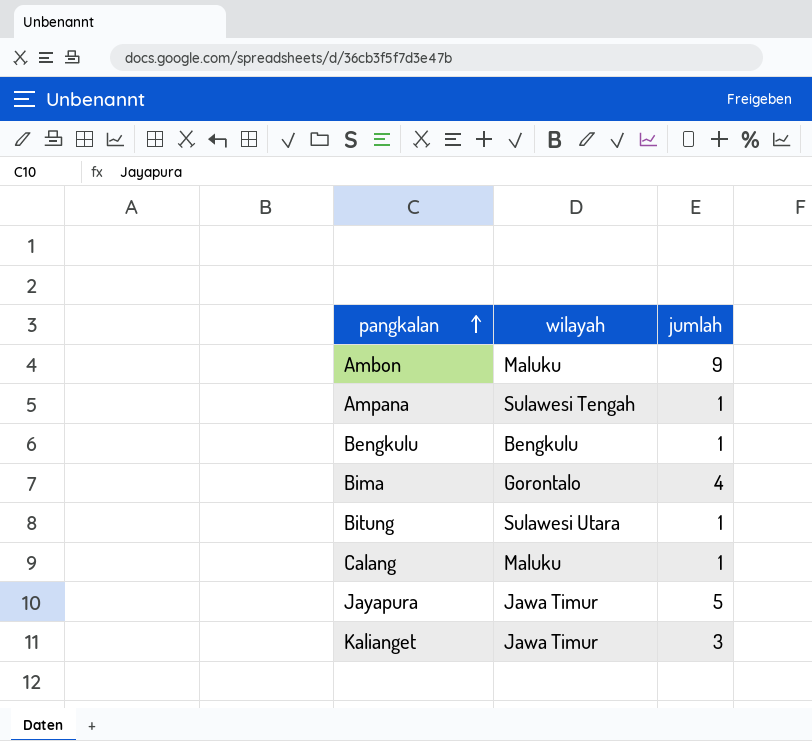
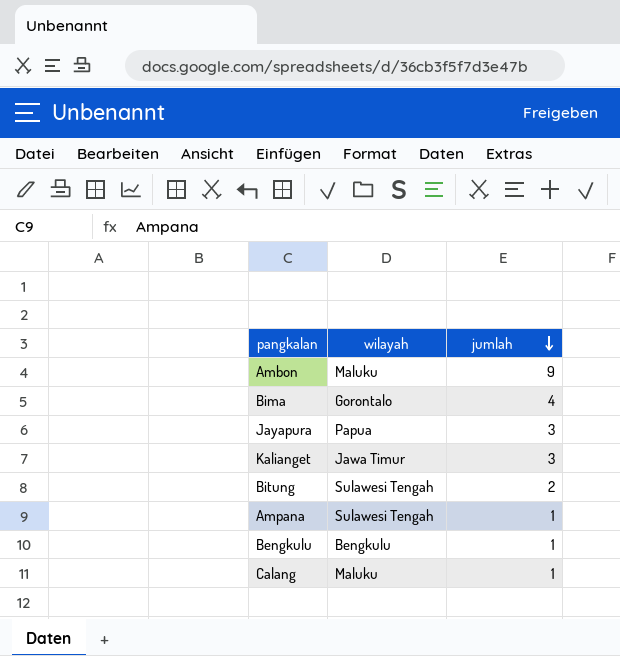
row order: pangkalan ascending -> jumlah descending
Jayapura | wilayah: Jawa Timur -> Papua
Jayapura | jumlah: 5 -> 3
Bitung | wilayah: Sulawesi Utara -> Sulawesi Tengah
Bitung | jumlah: 1 -> 2

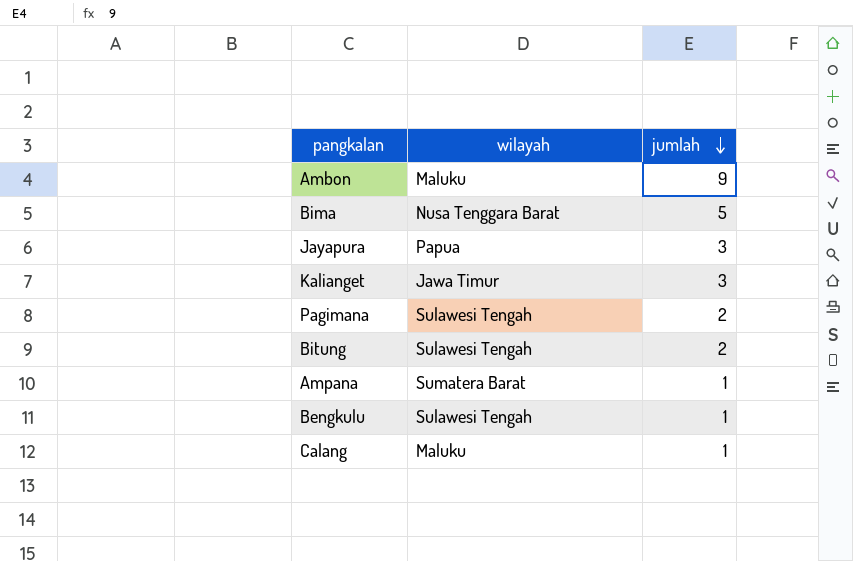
Bima | wilayah: Gorontalo -> Nusa Tenggara Barat
Bima | jumlah: 4 -> 5
row Pagimana: none -> Sulawesi Tengah | 2
Ampana | wilayah: Sulawesi Tengah -> Sumatera Barat
Bengkulu | wilayah: Bengkulu -> Sulawesi Tengah

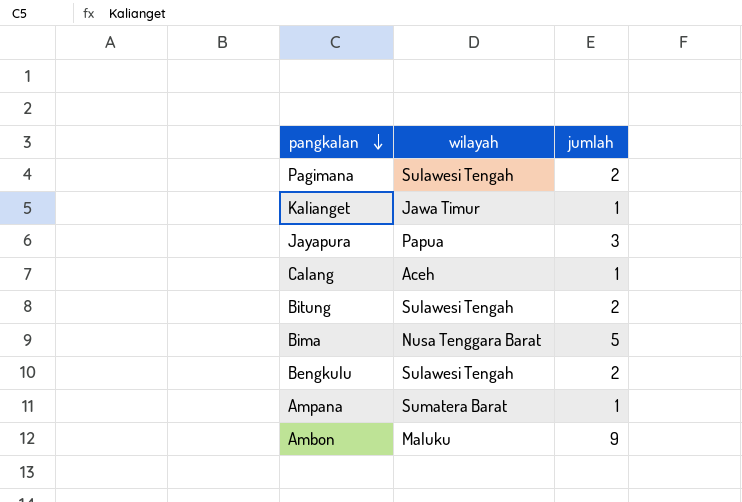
row order: jumlah descending -> pangkalan descending
Kalianget | jumlah: 3 -> 1
Calang | wilayah: Maluku -> Aceh
Bengkulu | jumlah: 1 -> 2

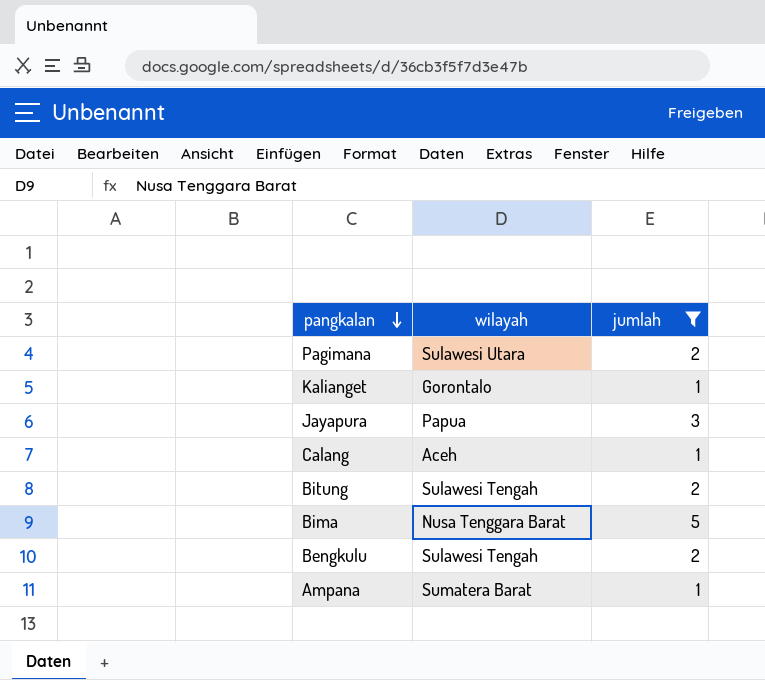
filter: none -> jumlah != 9
Pagimana | wilayah: Sulawesi Tengah -> Sulawesi Utara
Kalianget | wilayah: Jawa Timur -> Gorontalo

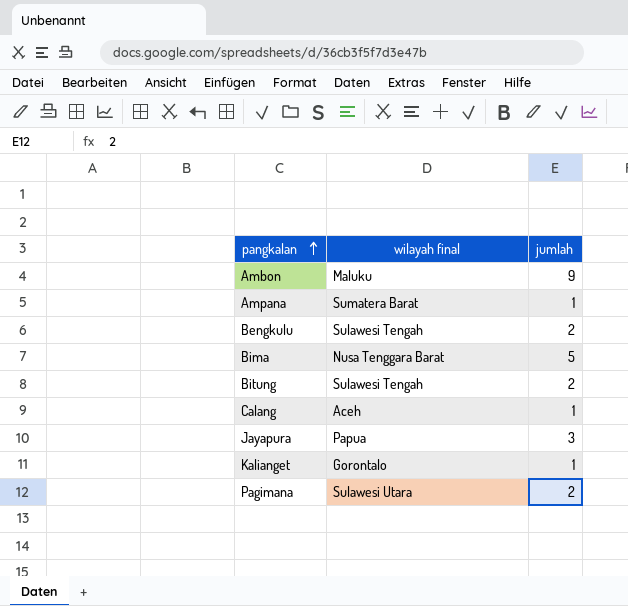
filter: jumlah != 9 -> none
row order: pangkalan descending -> pangkalan ascending
column name: wilayah -> wilayah final

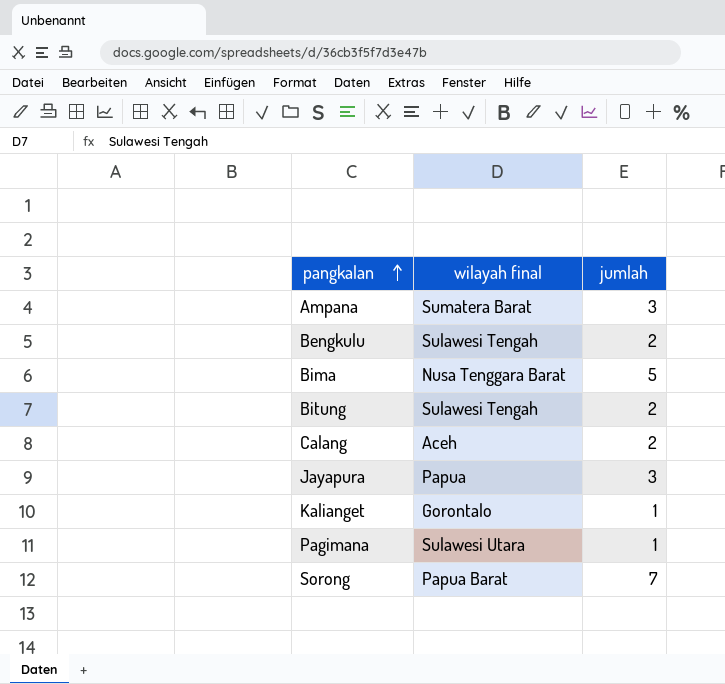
row Ambon: Maluku | 9 -> none
Ampana | jumlah: 1 -> 3
Calang | jumlah: 1 -> 2
Pagimana | jumlah: 2 -> 1
row Sorong: none -> Papua Barat | 7

